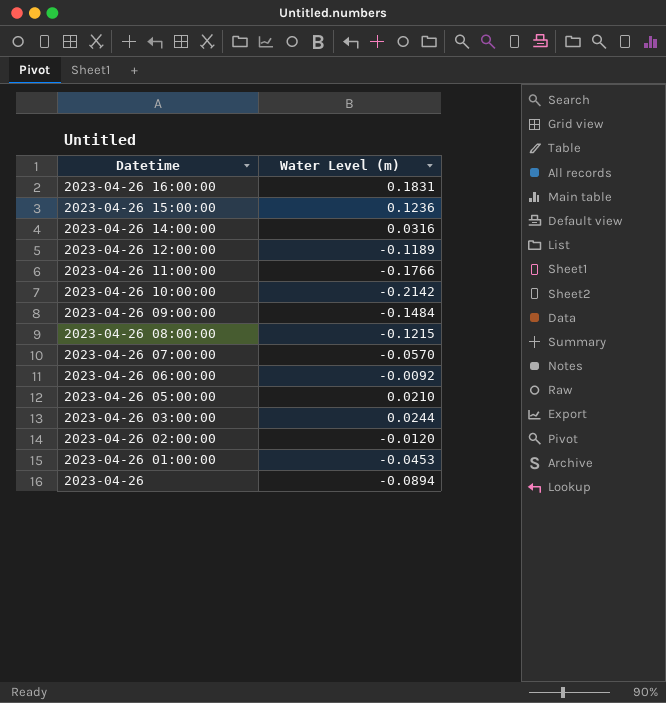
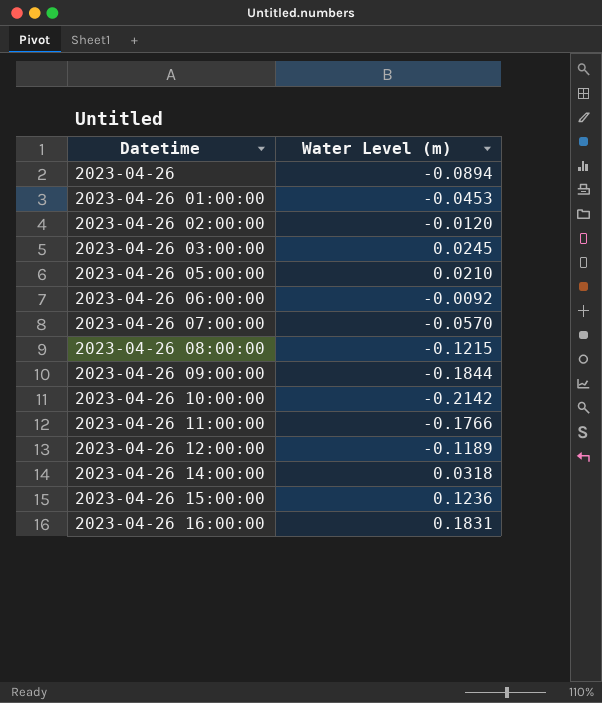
row order: Datetime descending -> Datetime ascending
2023-04-26 03:00:00 | Water Level (m): 0.0244 -> 0.0245
2023-04-26 09:00:00 | Water Level (m): -0.1484 -> -0.1844
2023-04-26 14:00:00 | Water Level (m): 0.0316 -> 0.0318

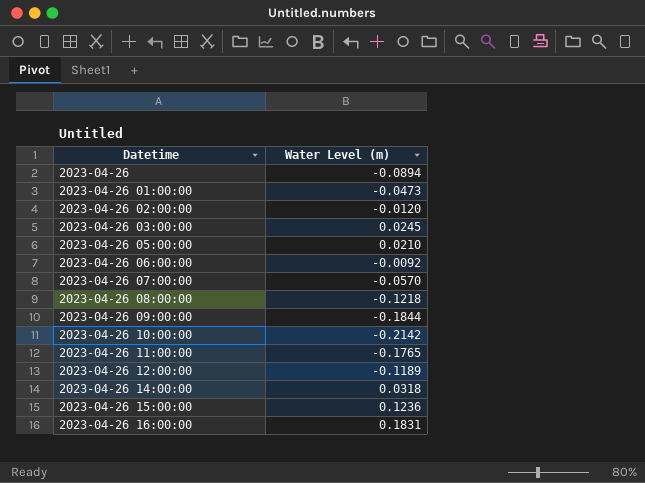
2023-04-26 01:00:00 | Water Level (m): -0.0453 -> -0.0473
2023-04-26 08:00:00 | Water Level (m): -0.1215 -> -0.1218
2023-04-26 11:00:00 | Water Level (m): -0.1766 -> -0.1765

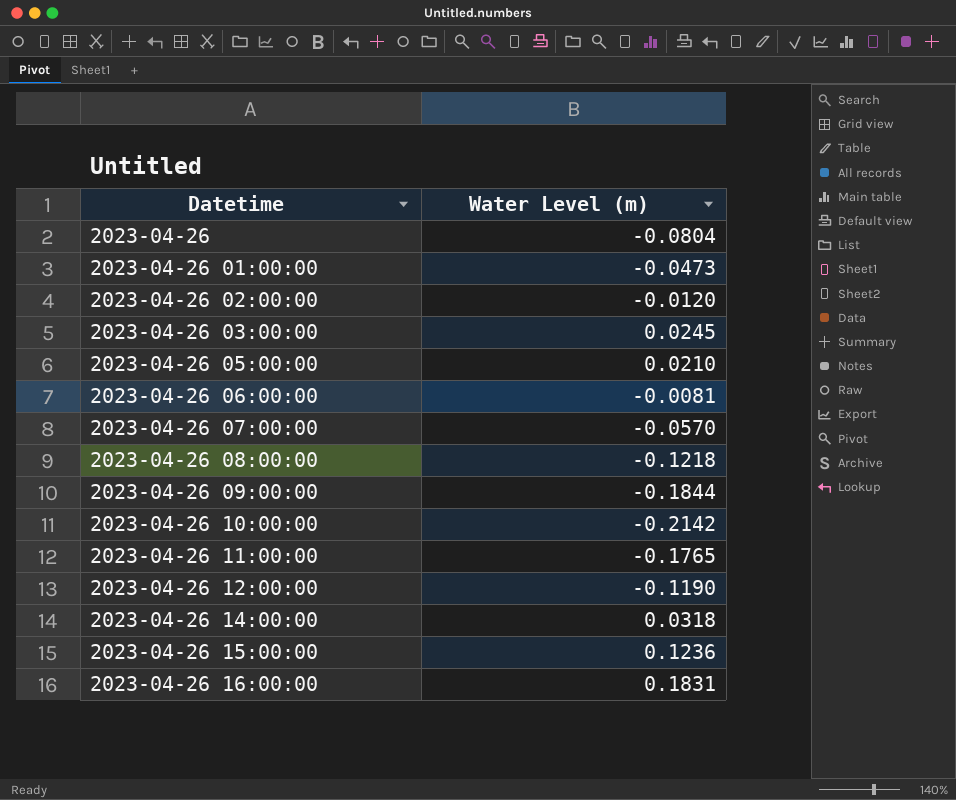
2023-04-26 | Water Level (m): -0.0894 -> -0.0804
2023-04-26 06:00:00 | Water Level (m): -0.0092 -> -0.0081
2023-04-26 12:00:00 | Water Level (m): -0.1189 -> -0.1190

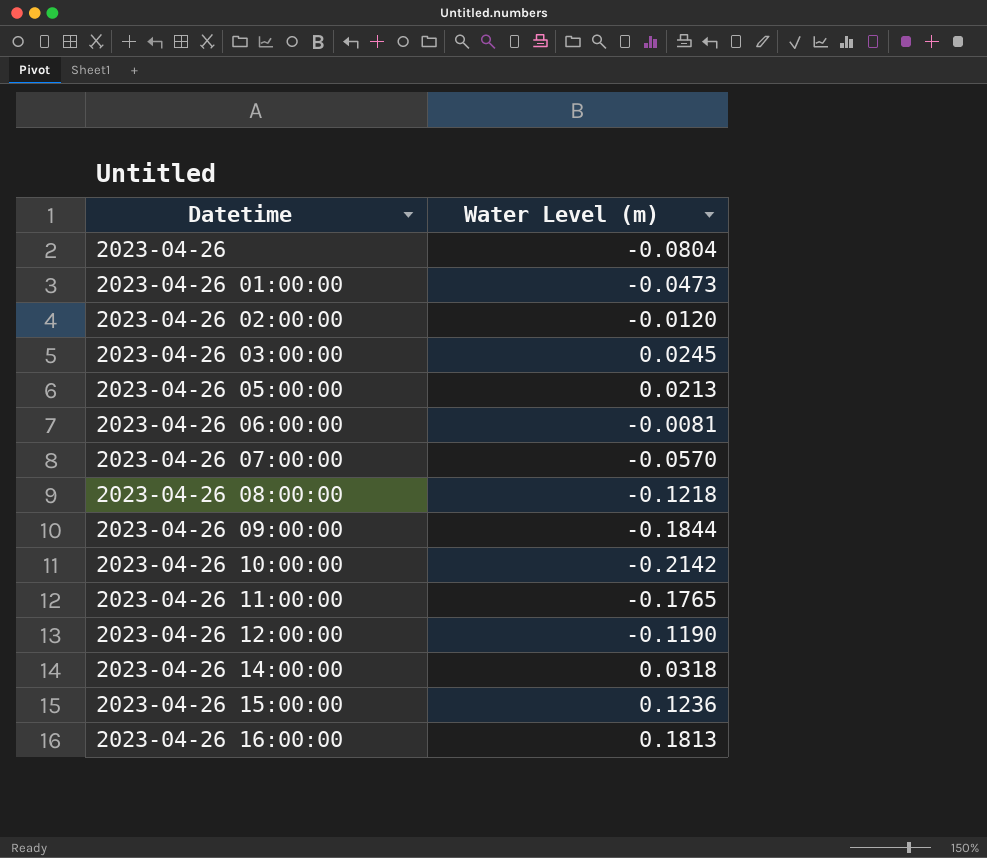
2023-04-26 05:00:00 | Water Level (m): 0.0210 -> 0.0213
2023-04-26 16:00:00 | Water Level (m): 0.1831 -> 0.1813

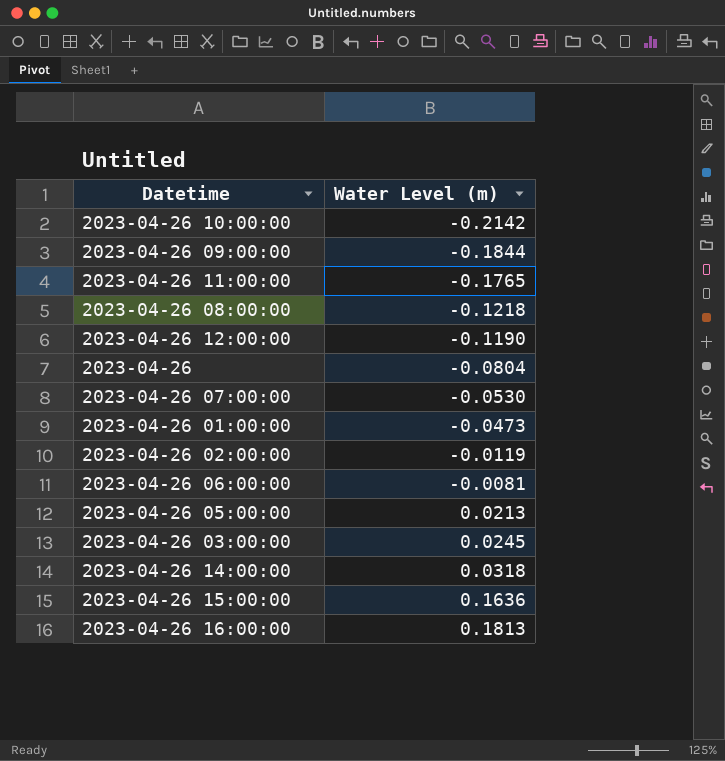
row order: Datetime ascending -> Water Level (m) ascending
2023-04-26 07:00:00 | Water Level (m): -0.0570 -> -0.0530
2023-04-26 02:00:00 | Water Level (m): -0.0120 -> -0.0119
2023-04-26 15:00:00 | Water Level (m): 0.1236 -> 0.1636

